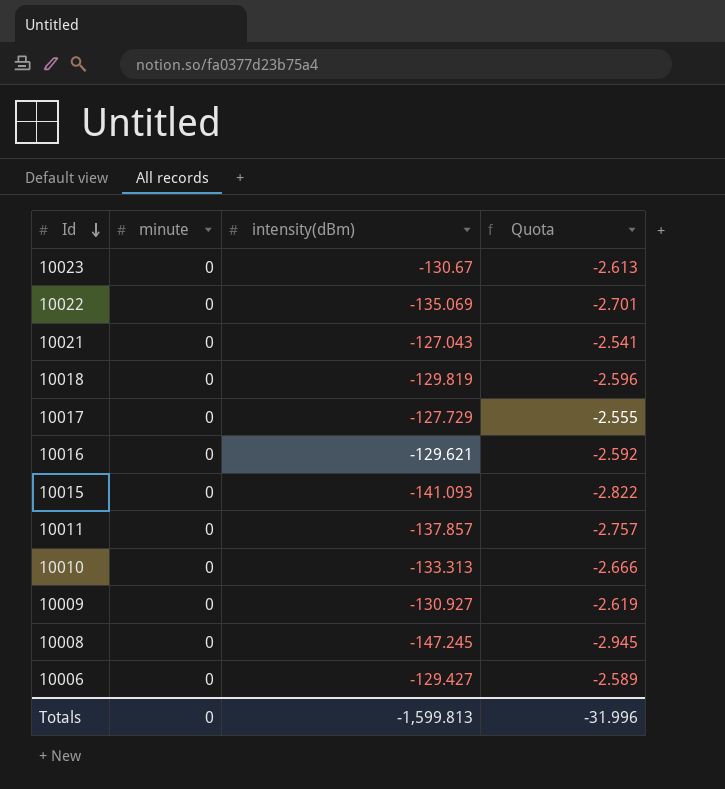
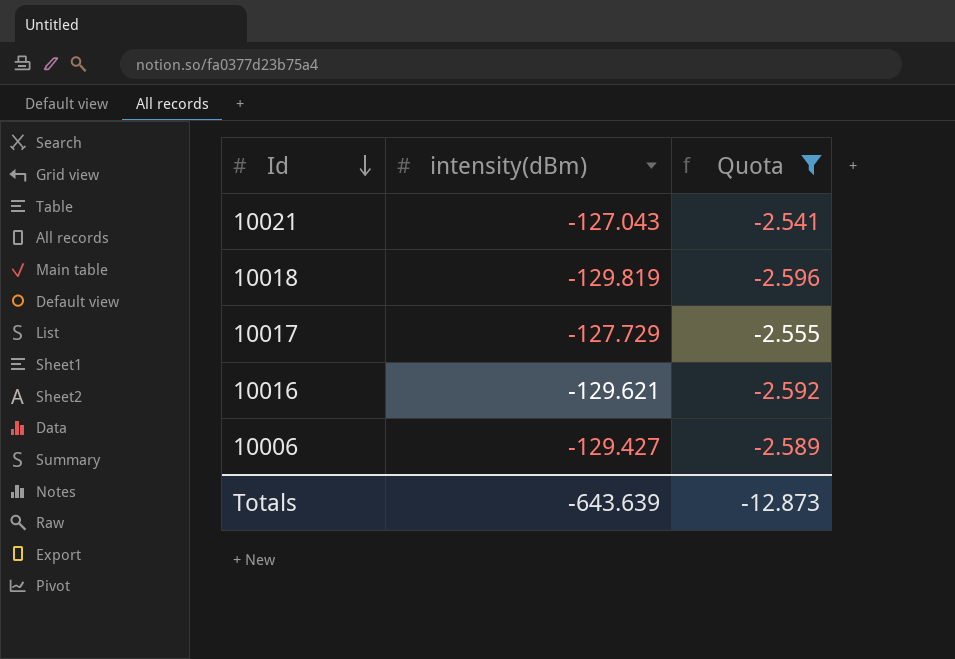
filter: none -> Quota >= -2.596
column minute | position: 2 -> none
Totals | intensity(dBm): -1,599.813 -> -643.639
Totals | Quota: -31.996 -> -12.873

